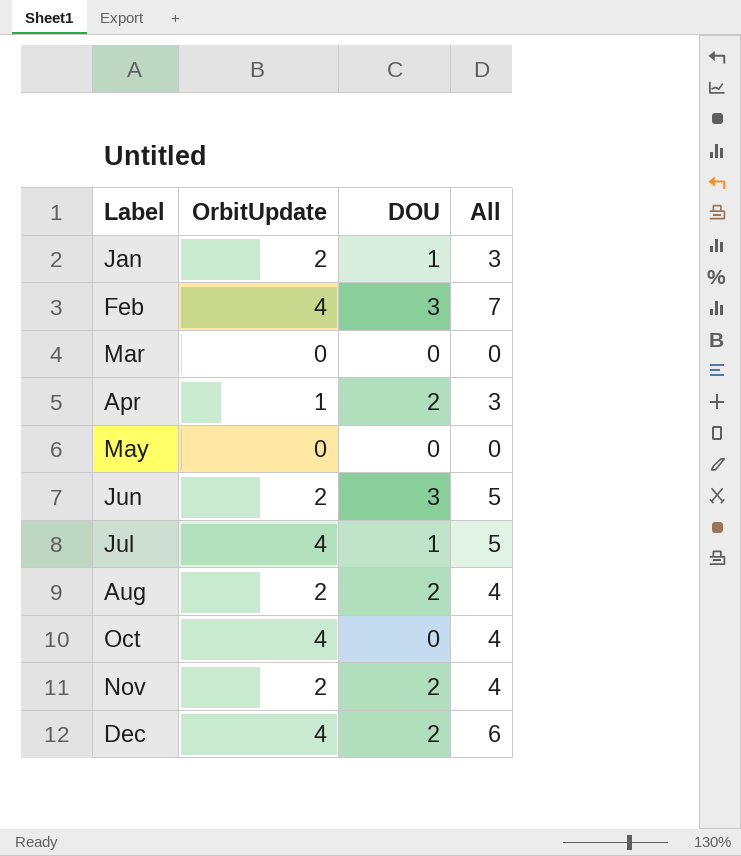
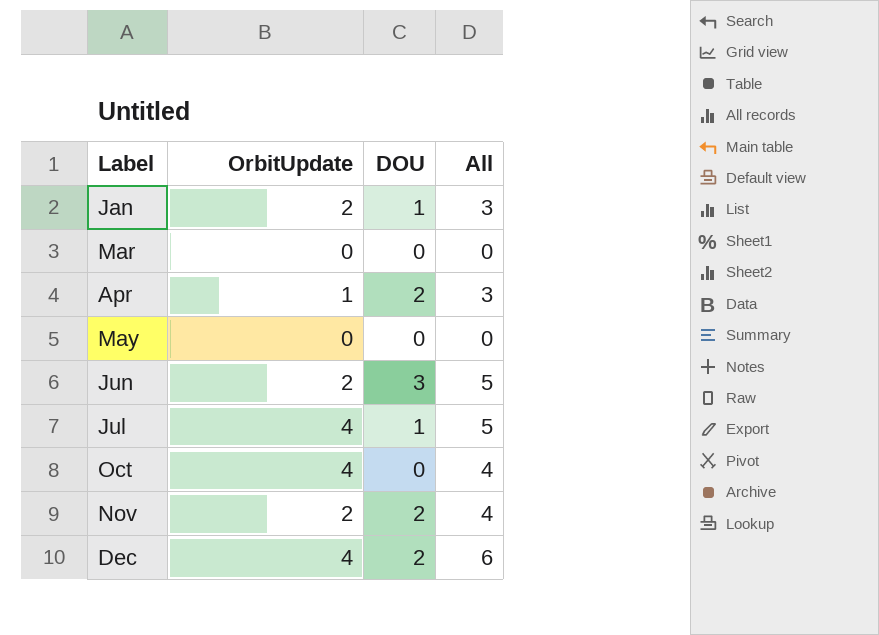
row Feb: 4 | 3 | 7 -> none
row Aug: 2 | 2 | 4 -> none

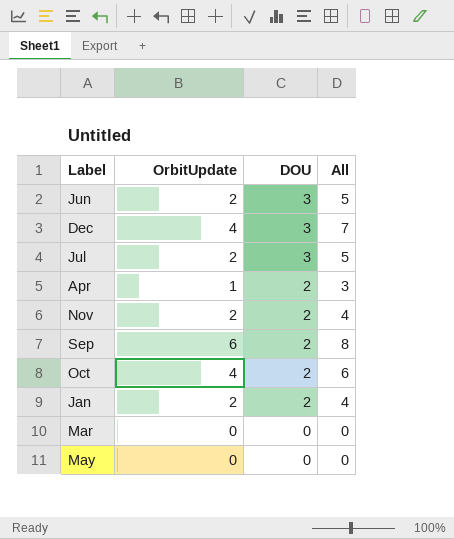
row order: Label ascending -> DOU descending
Dec | DOU: 2 -> 3
Dec | All: 6 -> 7
Jul | OrbitUpdate: 4 -> 2
Jul | DOU: 1 -> 3
row Sep: none -> 6 | 2 | 8
Oct | DOU: 0 -> 2
Oct | All: 4 -> 6
Jan | DOU: 1 -> 2
Jan | All: 3 -> 4

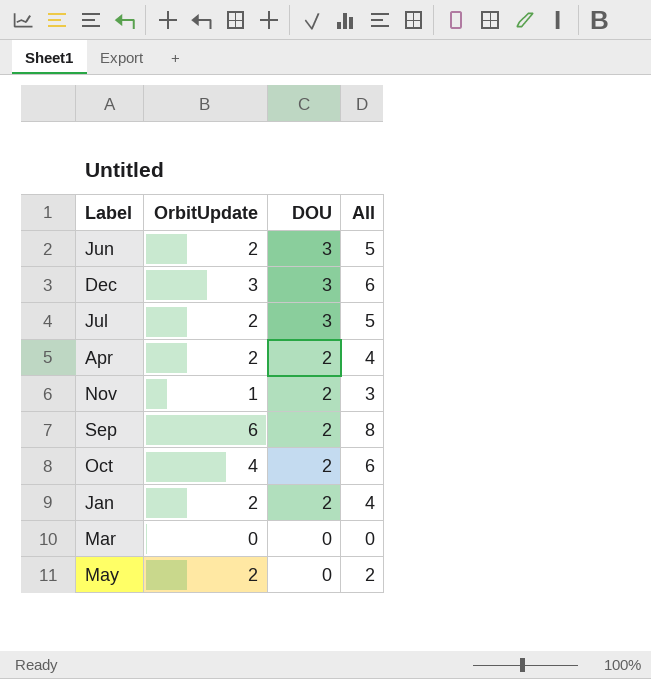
Dec | OrbitUpdate: 4 -> 3
Dec | All: 7 -> 6
Apr | OrbitUpdate: 1 -> 2
Apr | All: 3 -> 4
Nov | OrbitUpdate: 2 -> 1
Nov | All: 4 -> 3
May | OrbitUpdate: 0 -> 2
May | All: 0 -> 2

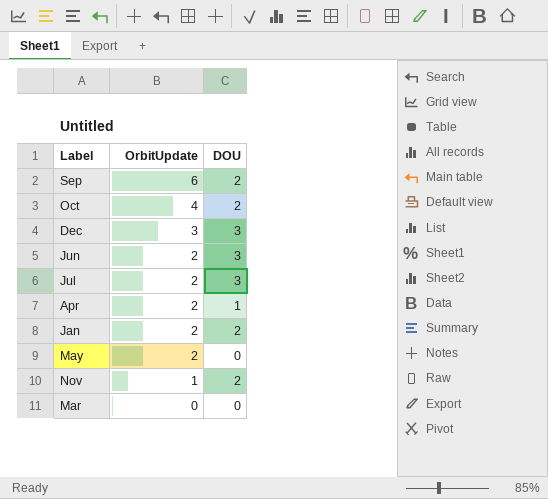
row order: DOU descending -> OrbitUpdate descending
column All | formula: [OrbitUpdate] + [DOU] -> none
Apr | DOU: 2 -> 1

